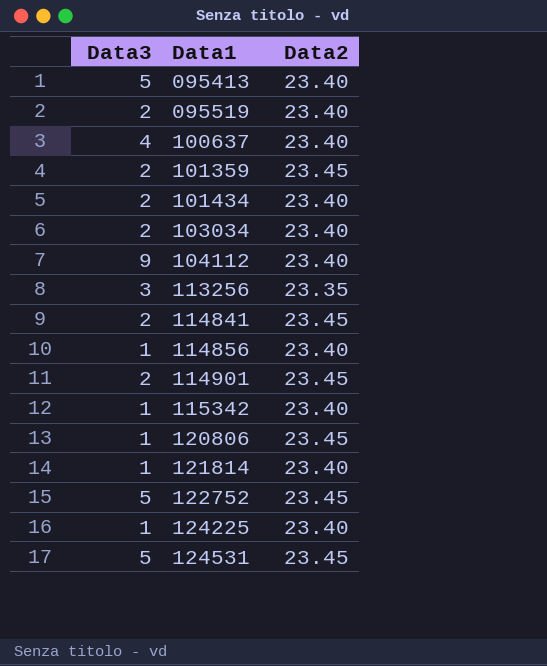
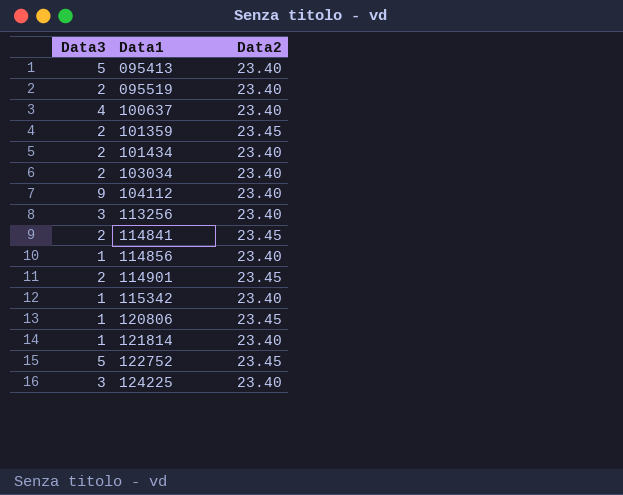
row 124531: 5 | 23.45 -> none
113256 | Data2: 23.35 -> 23.40
124225 | Data3: 1 -> 3

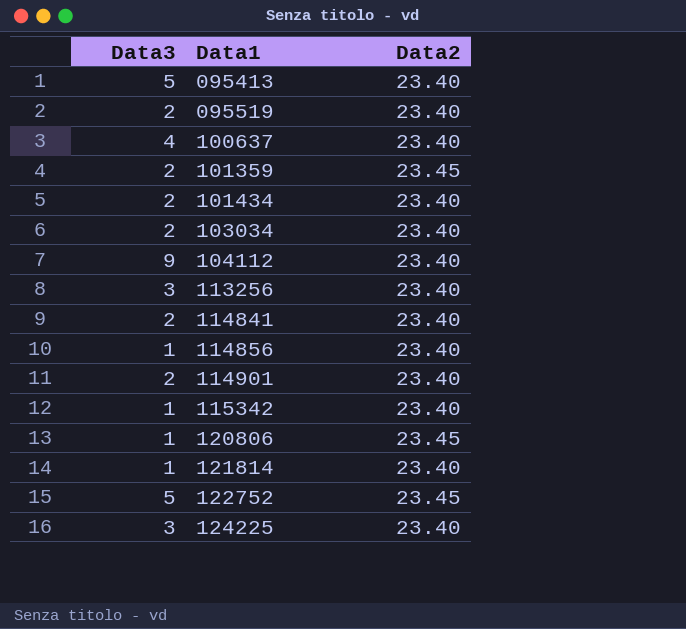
114841 | Data2: 23.45 -> 23.40
114901 | Data2: 23.45 -> 23.40

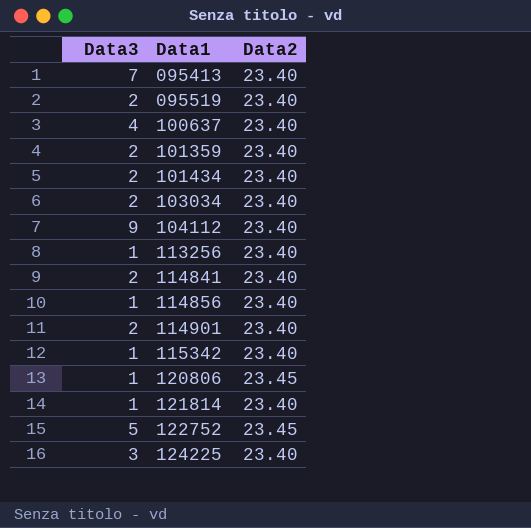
095413 | Data3: 5 -> 7
101359 | Data2: 23.45 -> 23.40
113256 | Data3: 3 -> 1

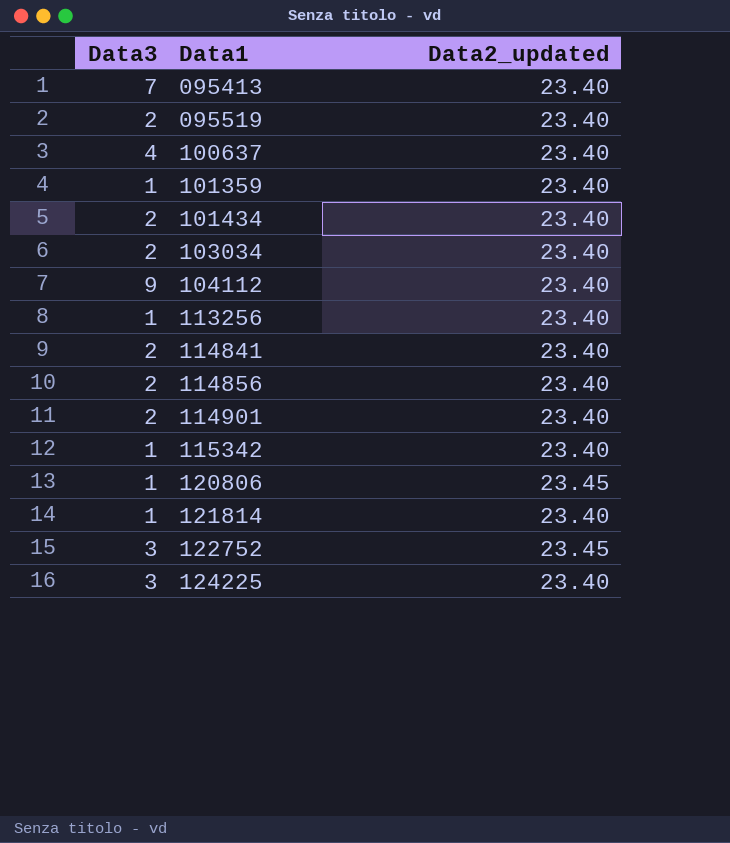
column name: Data2 -> Data2_updated
101359 | Data3: 2 -> 1
114856 | Data3: 1 -> 2
122752 | Data3: 5 -> 3

